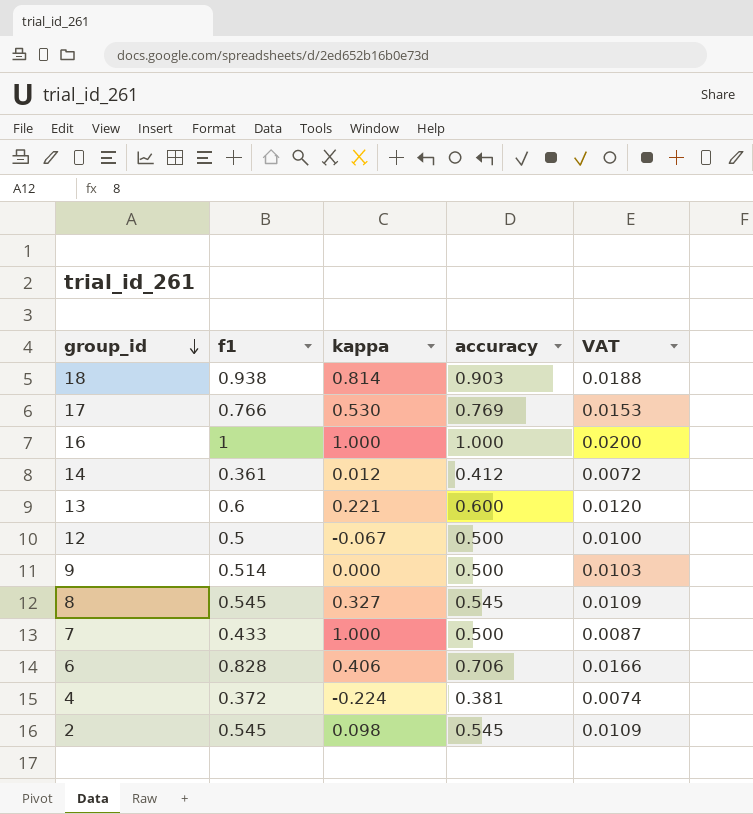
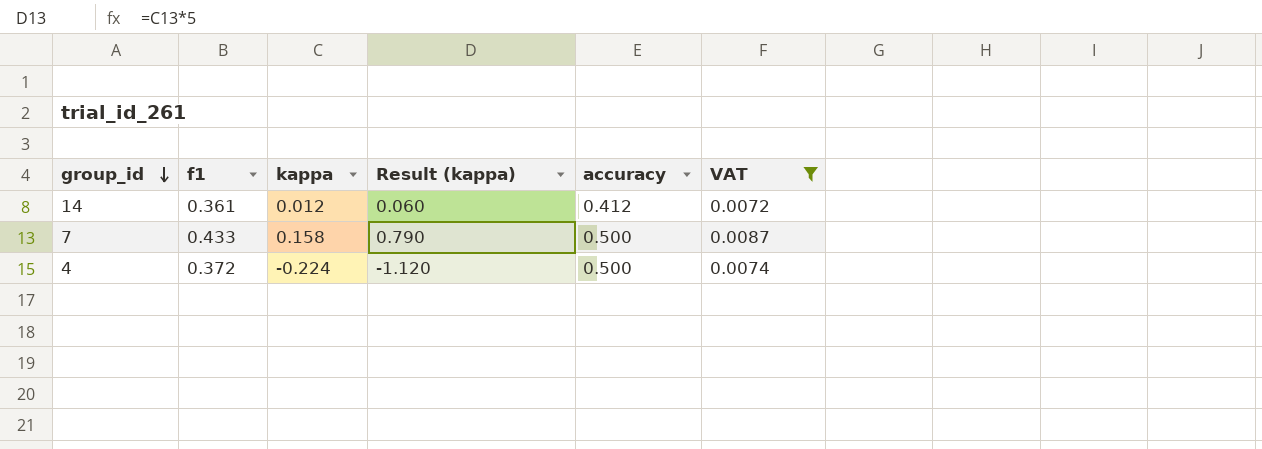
filter: none -> VAT <= 0.0087
column Result (kappa) | formula: none -> [kappa] * 5
7 | kappa: 1.000 -> 0.158
4 | accuracy: 0.381 -> 0.500

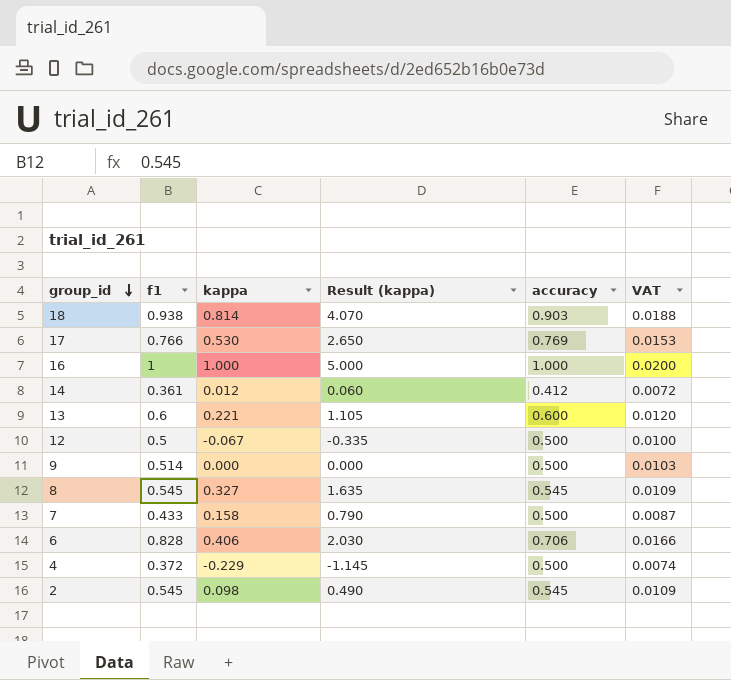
filter: VAT <= 0.0087 -> none
4 | kappa: -0.224 -> -0.229
4 | Result (kappa): -1.120 -> -1.145

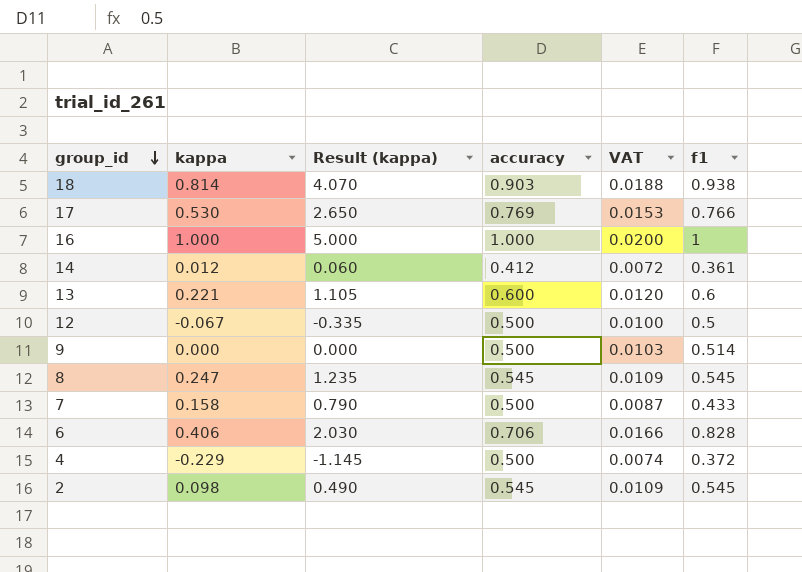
column f1 | position: 2 -> 6
8 | kappa: 0.327 -> 0.247
8 | Result (kappa): 1.635 -> 1.235

